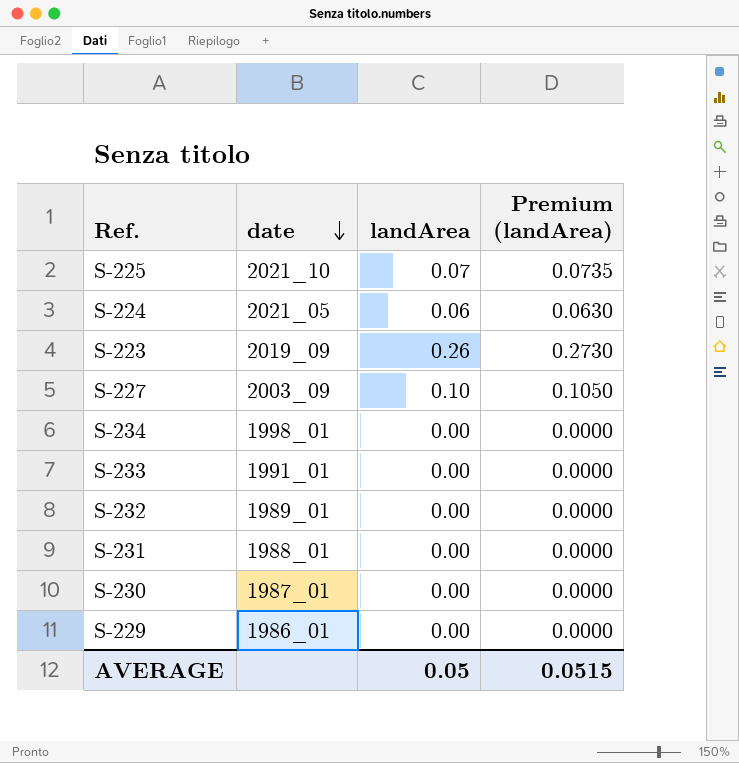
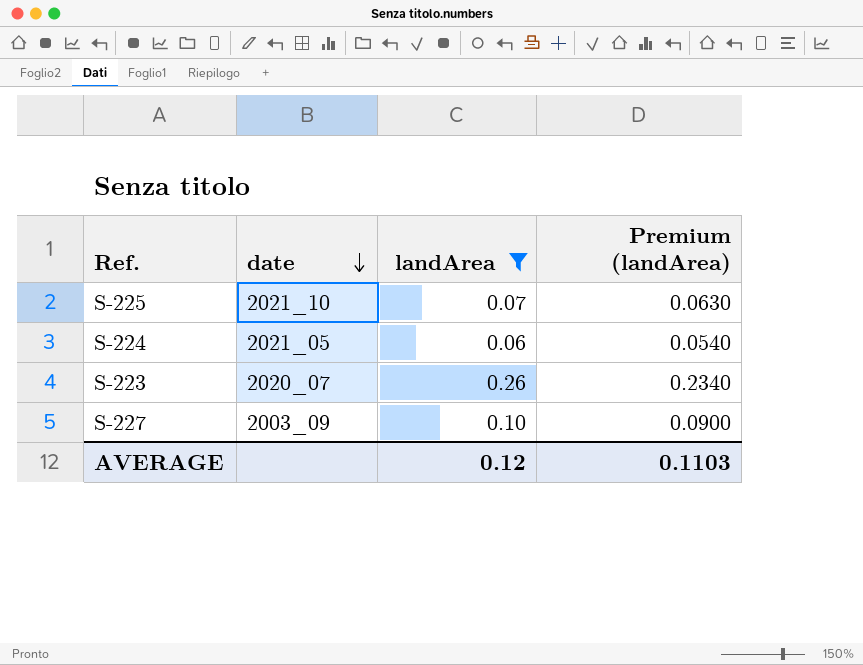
filter: none -> landArea != 0.00
column Premium (landArea) | formula: [landArea] * 1.05 -> [landArea] * 0.9
S-223 | date: 2019_09 -> 2020_07
AVERAGE | landArea: 0.05 -> 0.12
AVERAGE | Premium (landArea): 0.0515 -> 0.1103

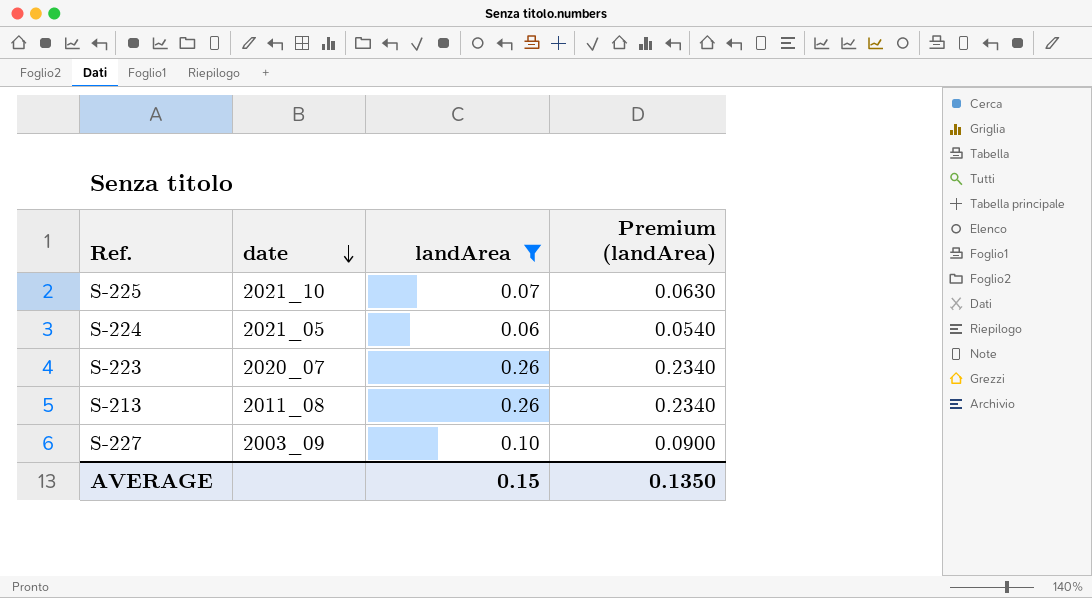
row S-213: none -> 2011_08 | 0.26 | 0.2340
AVERAGE | landArea: 0.12 -> 0.15
AVERAGE | Premium (landArea): 0.1103 -> 0.1350

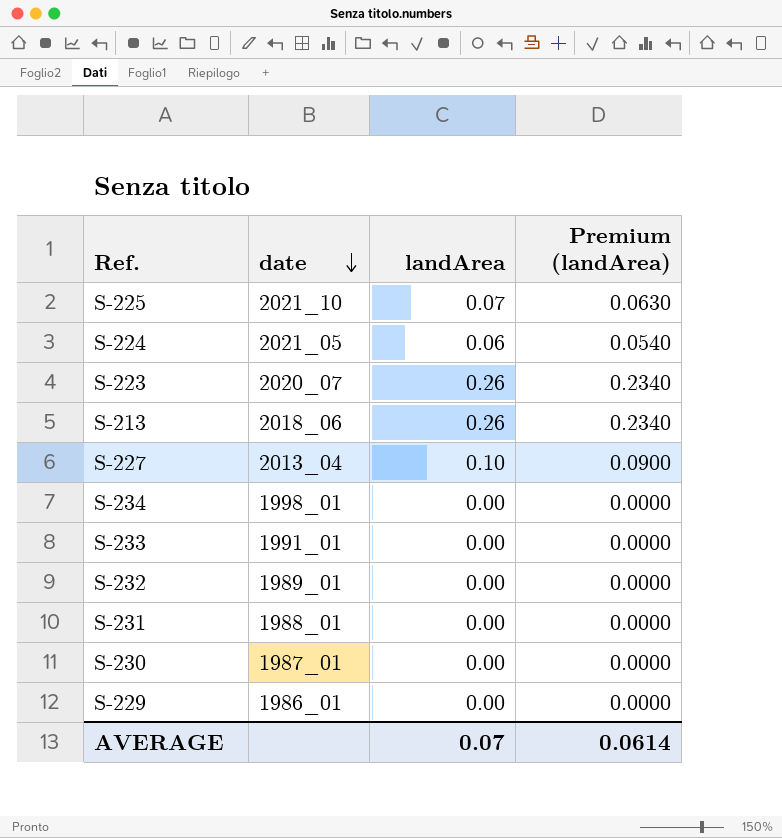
filter: landArea != 0.00 -> none
S-213 | date: 2011_08 -> 2018_06
S-227 | date: 2003_09 -> 2013_04
AVERAGE | landArea: 0.15 -> 0.07
AVERAGE | Premium (landArea): 0.1350 -> 0.0614

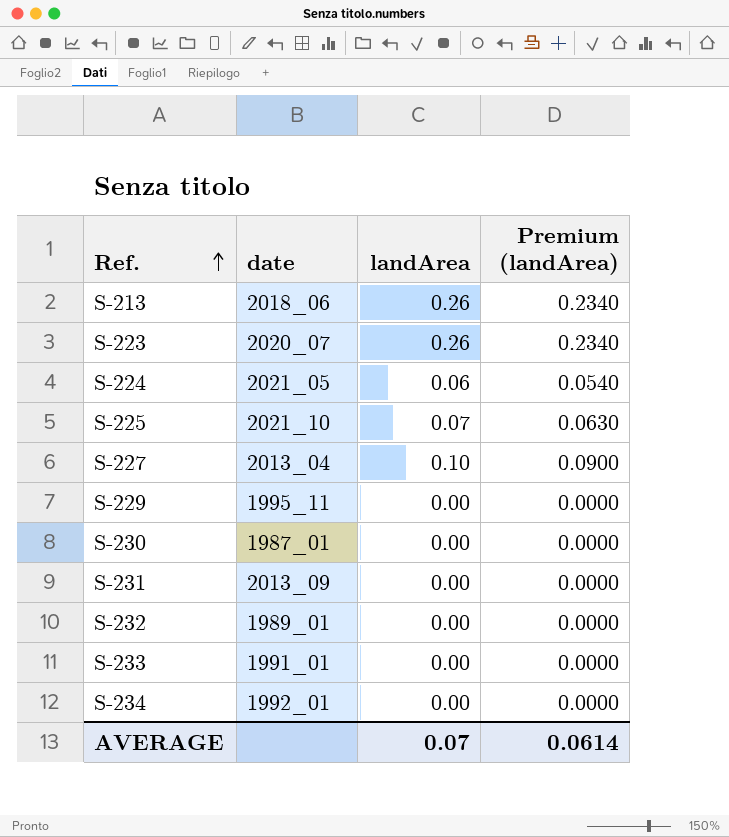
row order: date descending -> Ref. ascending
S-229 | date: 1986_01 -> 1995_11
S-231 | date: 1988_01 -> 2013_09
S-234 | date: 1998_01 -> 1992_01

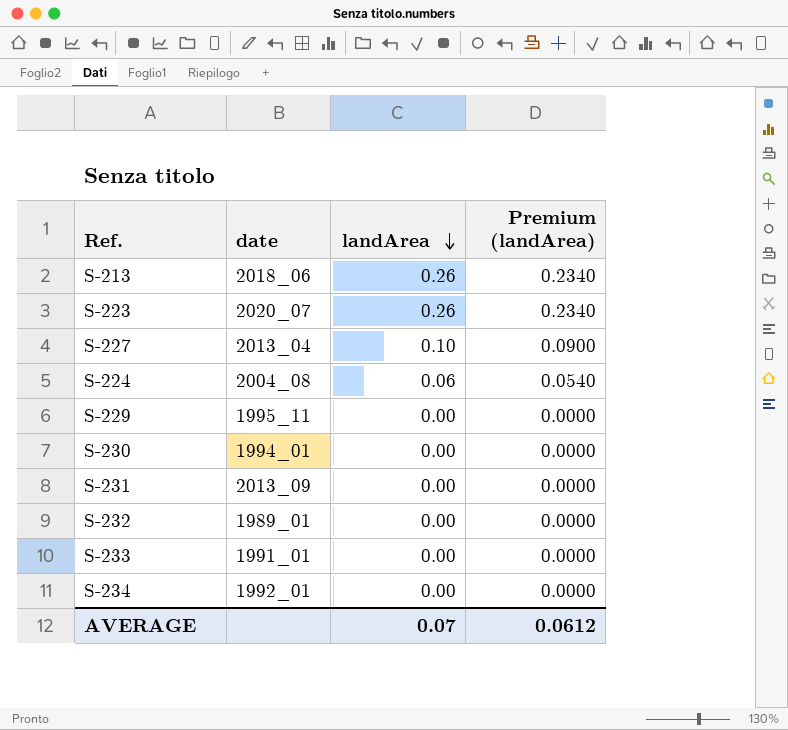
row order: Ref. ascending -> landArea descending
row S-225: 2021_10 | 0.07 | 0.0630 -> none
S-224 | date: 2021_05 -> 2004_08
S-230 | date: 1987_01 -> 1994_01
AVERAGE | Premium (landArea): 0.0614 -> 0.0612

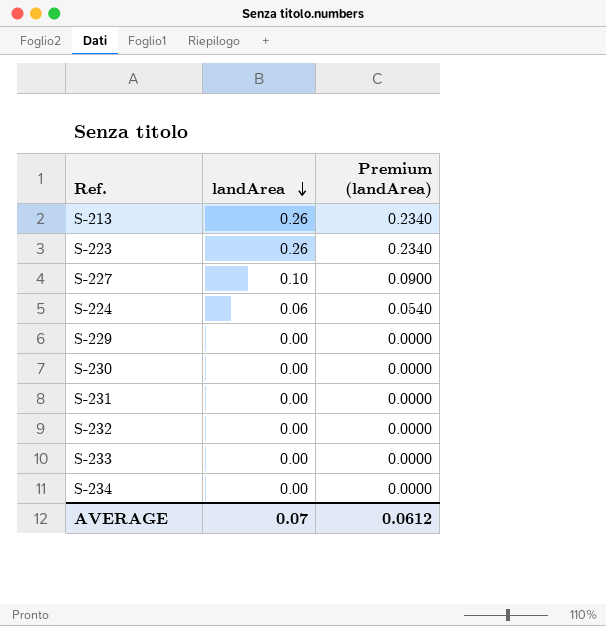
column date | position: 2 -> none

